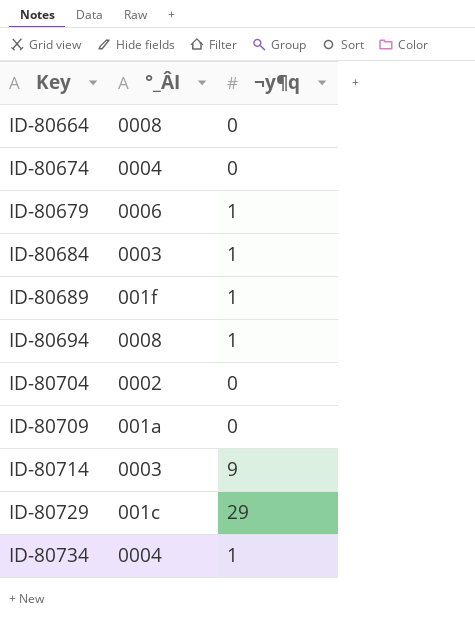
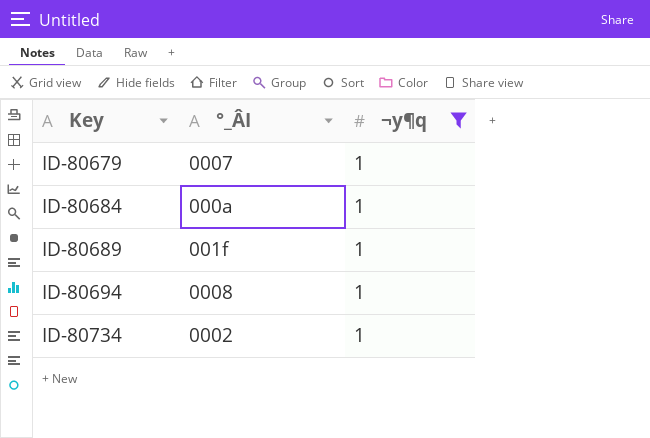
filter: none -> ¬y¶q = 1
ID-80679 | °_ÂI: 0006 -> 0007
ID-80684 | °_ÂI: 0003 -> 000a
ID-80734 | °_ÂI: 0004 -> 0002

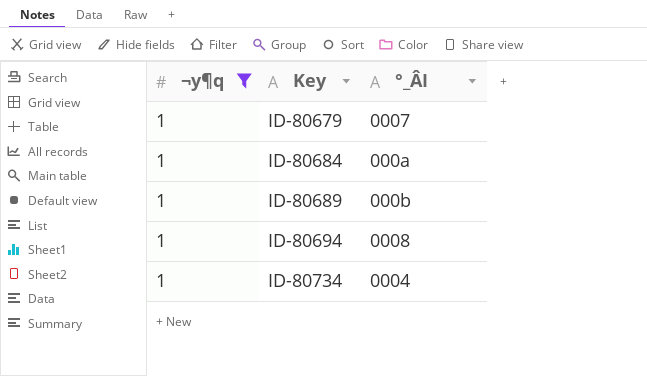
column ¬y¶q | position: 3 -> 1
ID-80689 | °_ÂI: 001f -> 000b
ID-80734 | °_ÂI: 0002 -> 0004

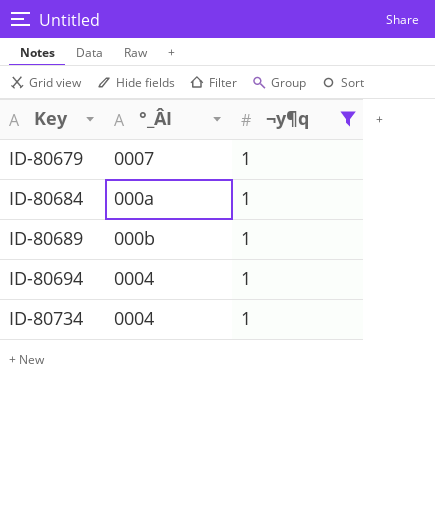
column ¬y¶q | position: 1 -> 3
ID-80694 | °_ÂI: 0008 -> 0004

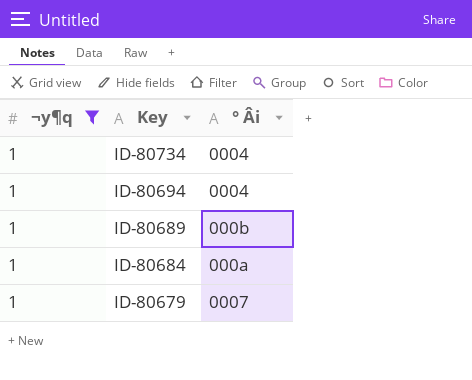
row order: Key ascending -> Key descending
column ¬y¶q | position: 3 -> 1
column name: °_ÂI -> ° Âi

